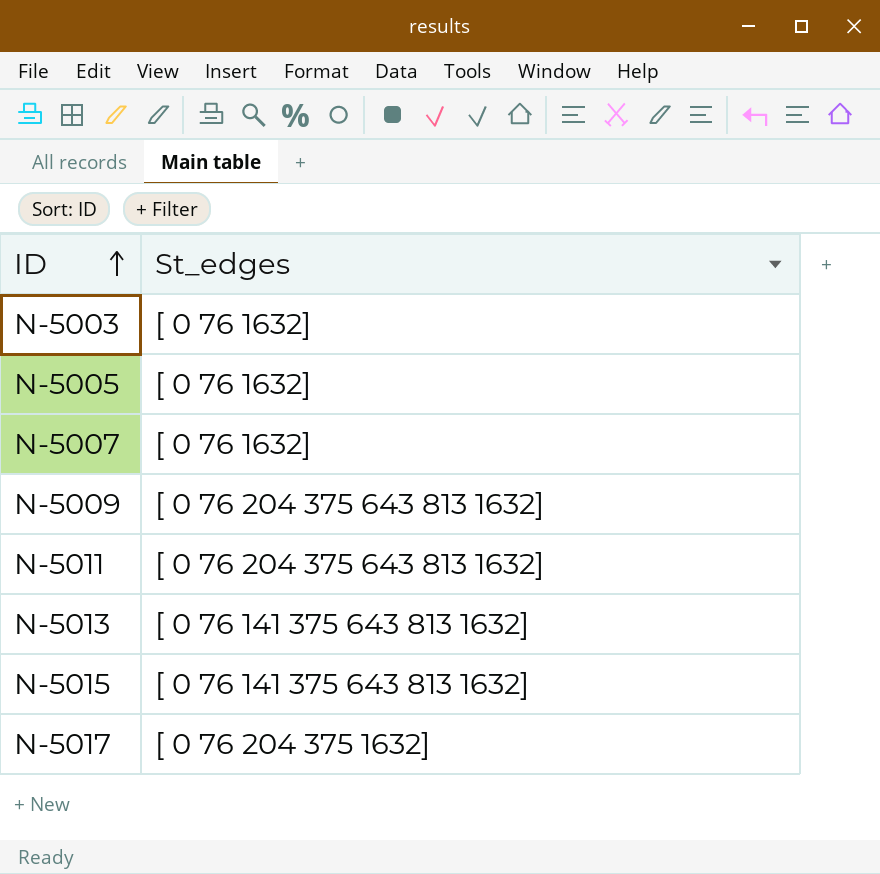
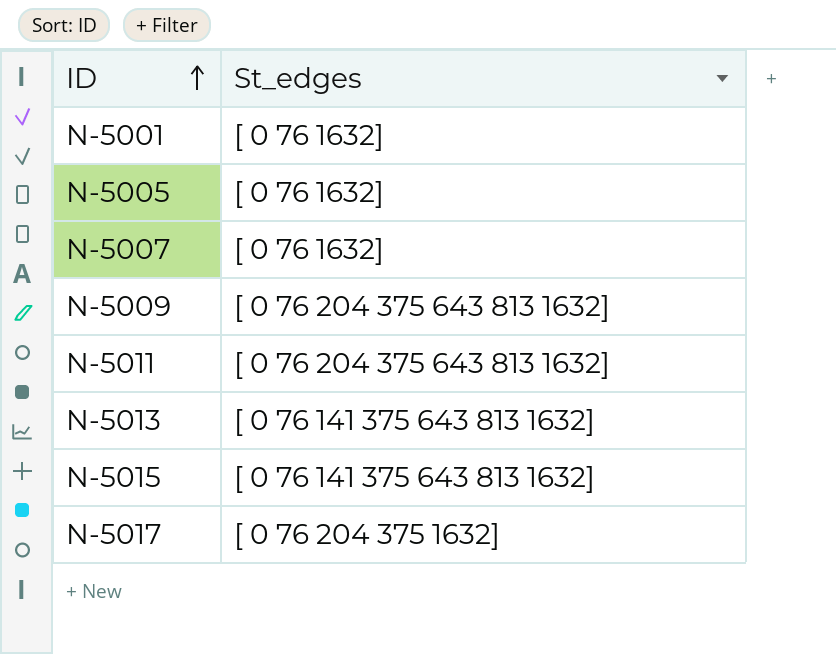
row N-5003: [ 0 76 1632] -> none
row N-5001: none -> [ 0 76 1632]

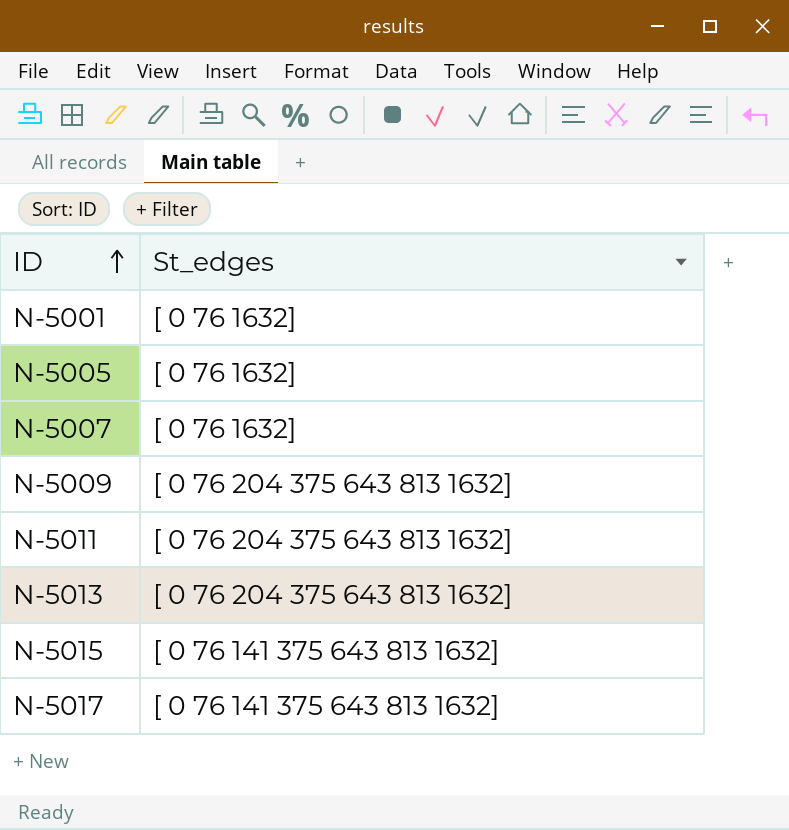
N-5013 | St_edges: [ 0 76 141 375 643 813 1632] -> [ 0 76 204 375 643 813 1632]
N-5017 | St_edges: [ 0 76 204 375 1632] -> [ 0 76 141 375 643 813 1632]

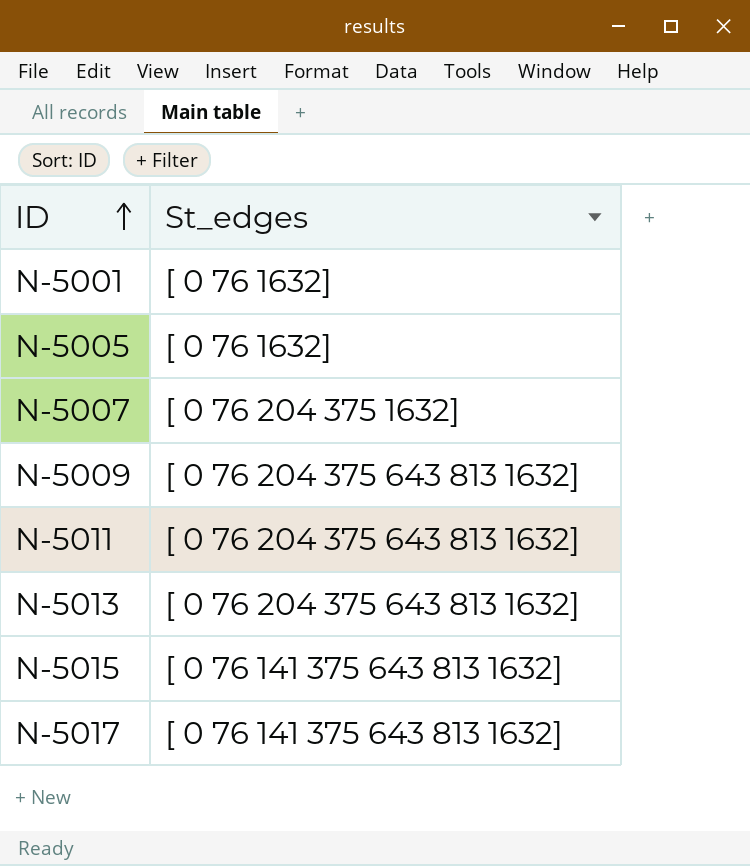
N-5007 | St_edges: [ 0 76 1632] -> [ 0 76 204 375 1632]

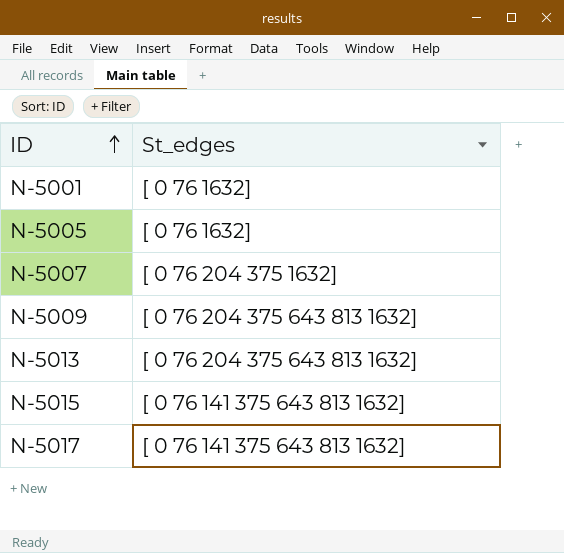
row N-5011: [ 0 76 204 375 643 813 1632] -> none

